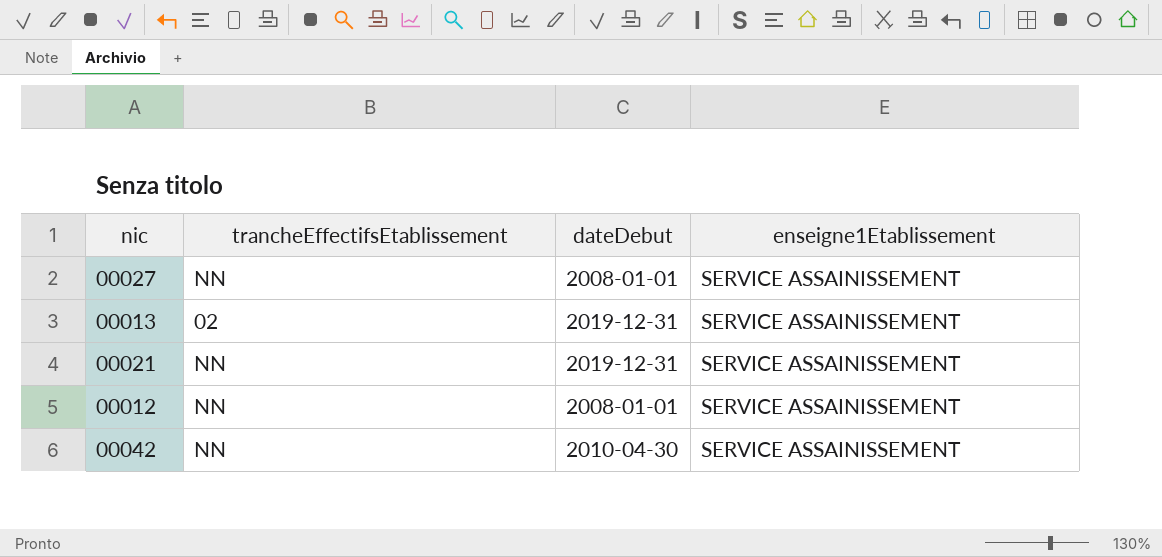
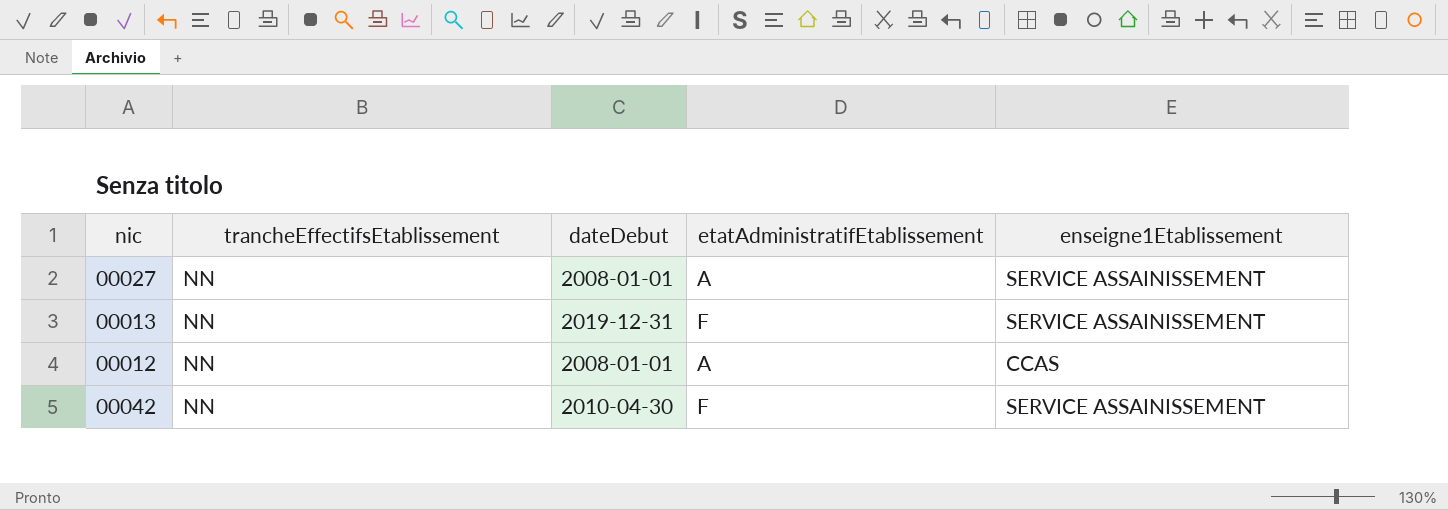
column etatAdministratifEtablissement | position: none -> 4
row 00021: NN | 2019-12-31 | SERVICE ASSAINISSEMENT -> none
00013 | trancheEffectifsEtablissement: 02 -> NN
00012 | enseigne1Etablissement: SERVICE ASSAINISSEMENT -> CCAS

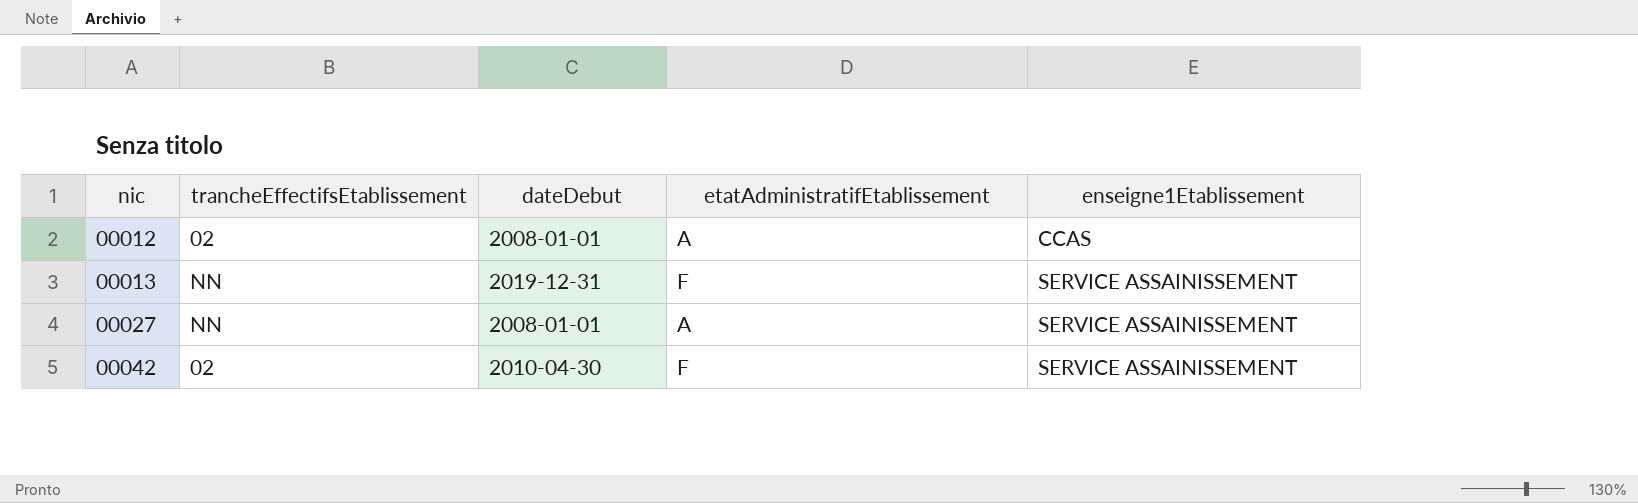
row order: none -> nic ascending
00012 | trancheEffectifsEtablissement: NN -> 02
00042 | trancheEffectifsEtablissement: NN -> 02

